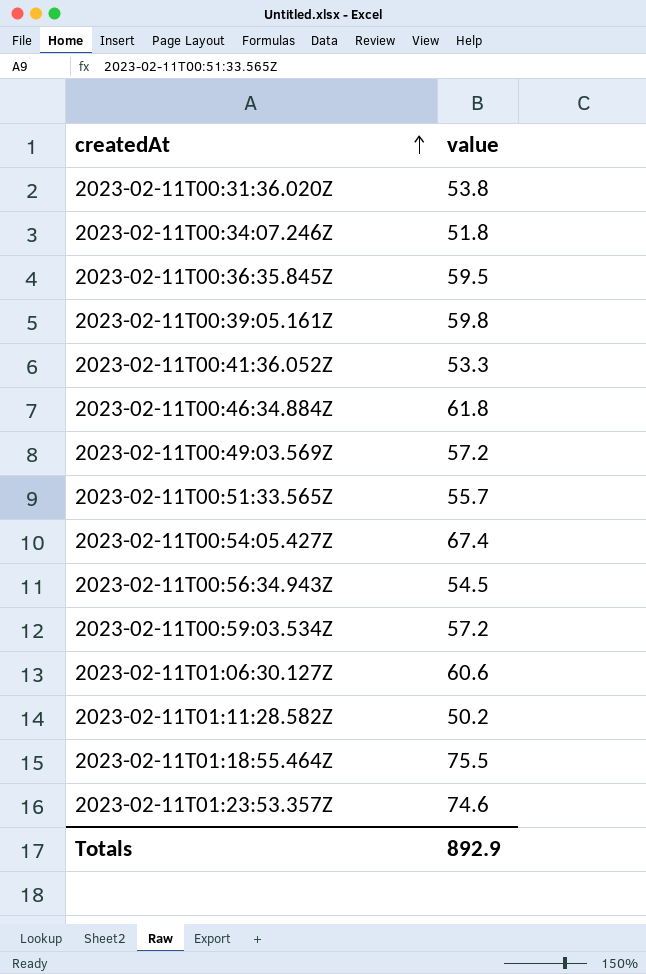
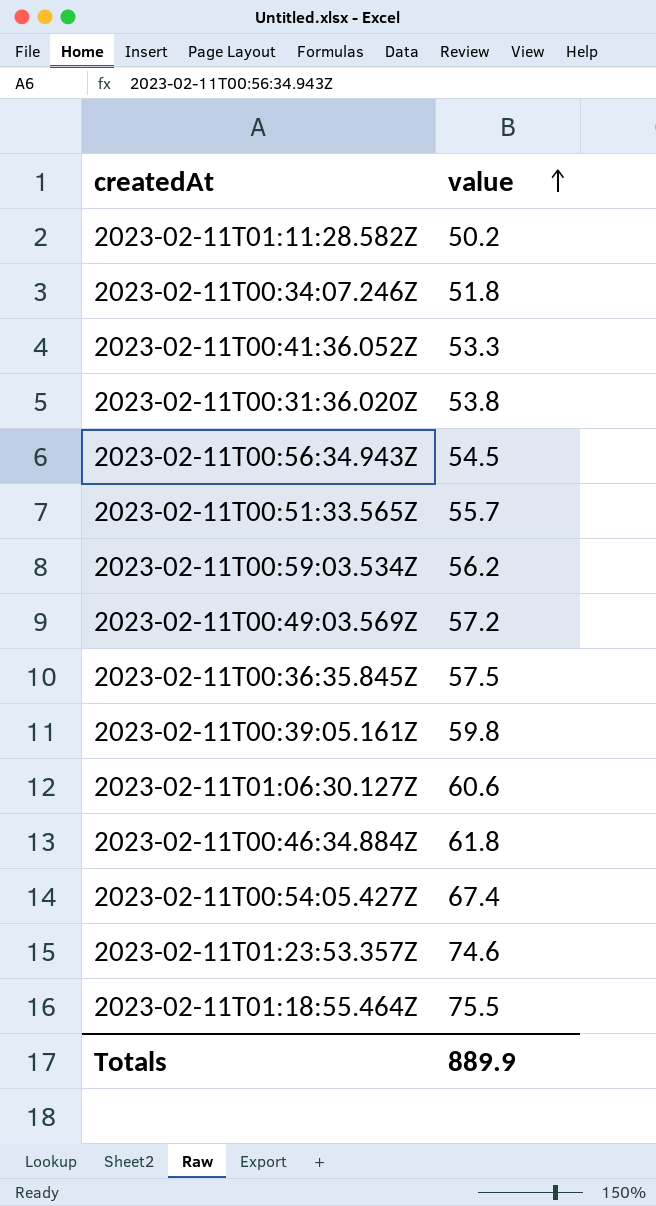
row order: createdAt ascending -> value ascending
2023-02-11T00:59:03.534Z | value: 57.2 -> 56.2
2023-02-11T00:36:35.845Z | value: 59.5 -> 57.5
Totals | value: 892.9 -> 889.9

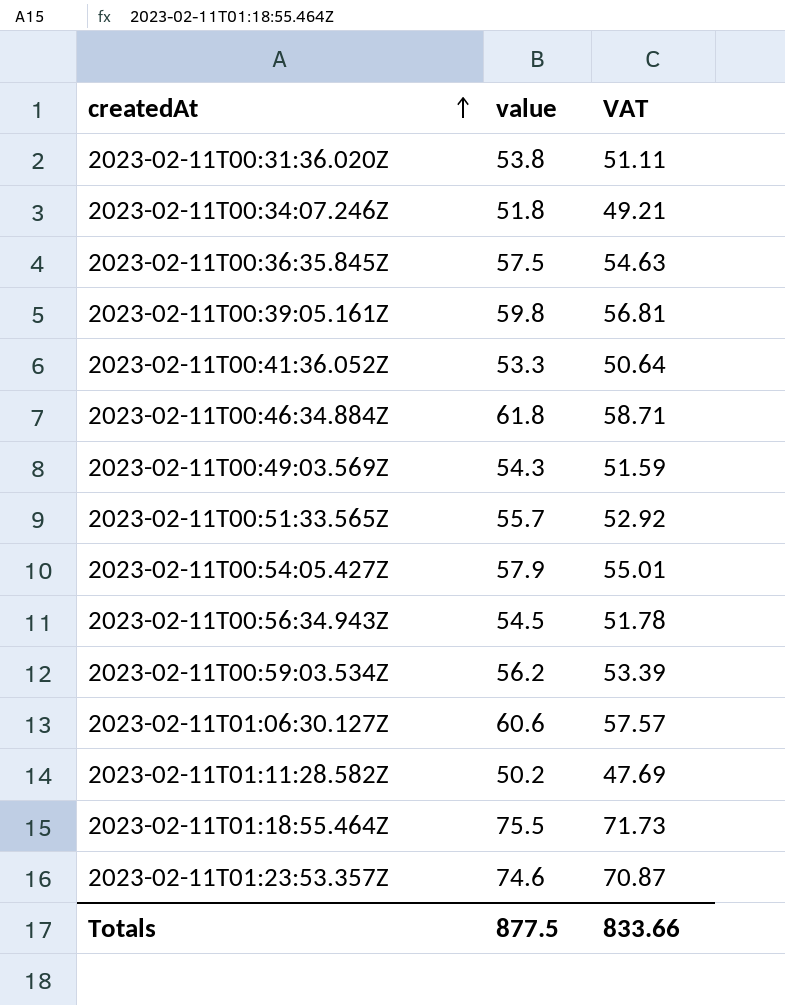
row order: value ascending -> createdAt ascending
column VAT | formula: none -> [value] * 0.95
2023-02-11T00:49:03.569Z | value: 57.2 -> 54.3
2023-02-11T00:54:05.427Z | value: 67.4 -> 57.9
Totals | value: 889.9 -> 877.5

